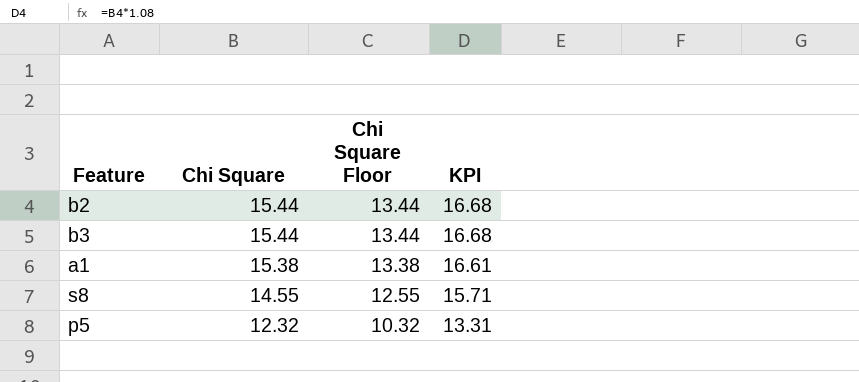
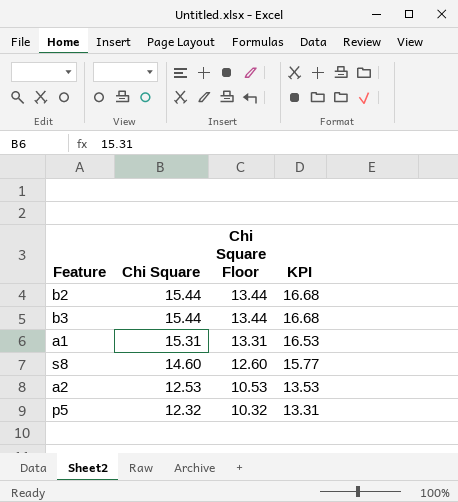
a1 | Chi Square: 15.38 -> 15.31
a1 | Chi Square Floor: 13.38 -> 13.31
a1 | KPI: 16.61 -> 16.53
s8 | Chi Square: 14.55 -> 14.60
s8 | Chi Square Floor: 12.55 -> 12.60
s8 | KPI: 15.71 -> 15.77
row a2: none -> 12.53 | 10.53 | 13.53

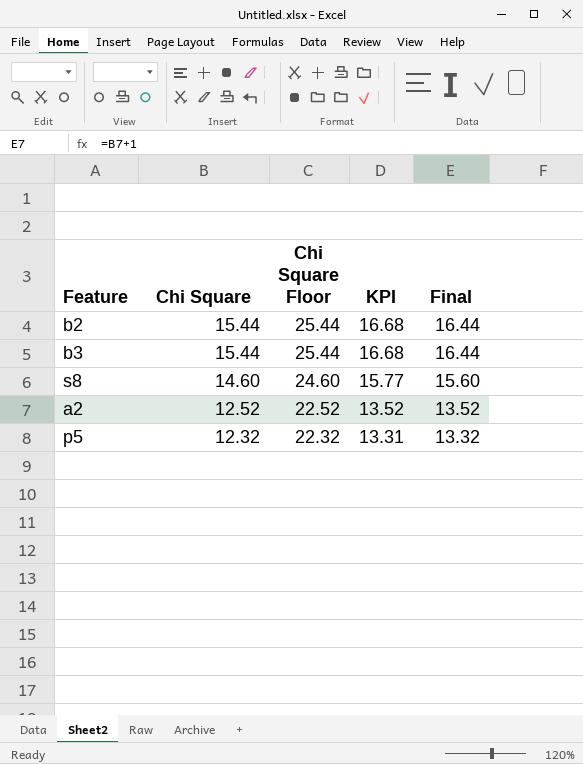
column Chi Square Floor | formula: [Chi Square] - 2 -> [Chi Square] + 10
column Final | formula: none -> [Chi Square] + 1
row a1: 15.31 | 13.31 | 16.53 -> none
a2 | Chi Square: 12.53 -> 12.52
a2 | KPI: 13.53 -> 13.52

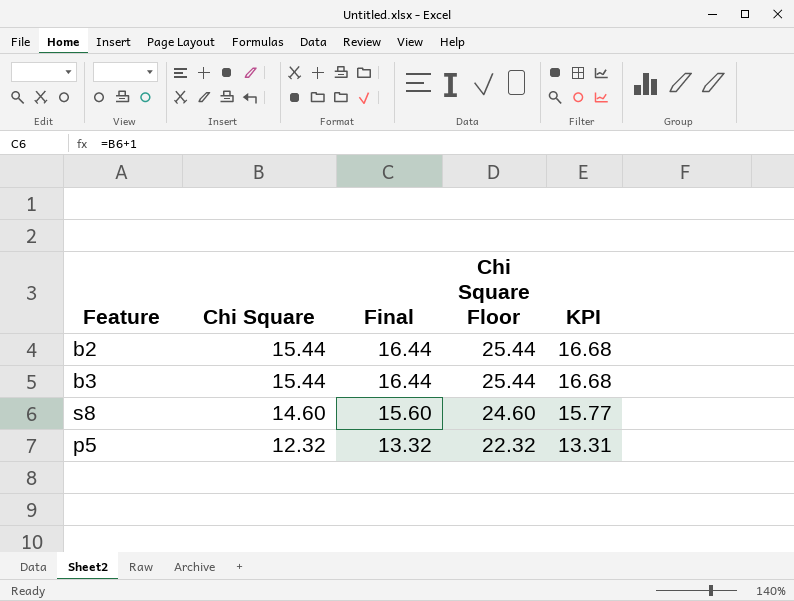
column Final | position: 5 -> 3
row a2: 12.52 | 22.52 | 13.52 | 13.52 -> none

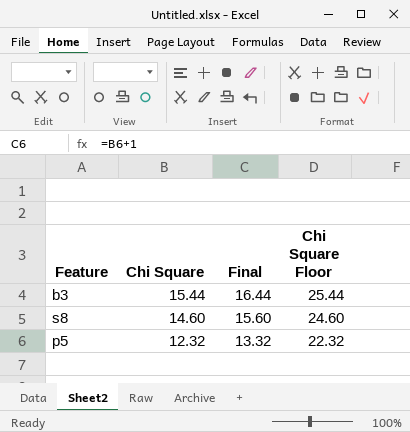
column KPI | formula: [Chi Square] * 1.08 -> none
row b2: 15.44 | 16.44 | 25.44 | 16.68 -> none

